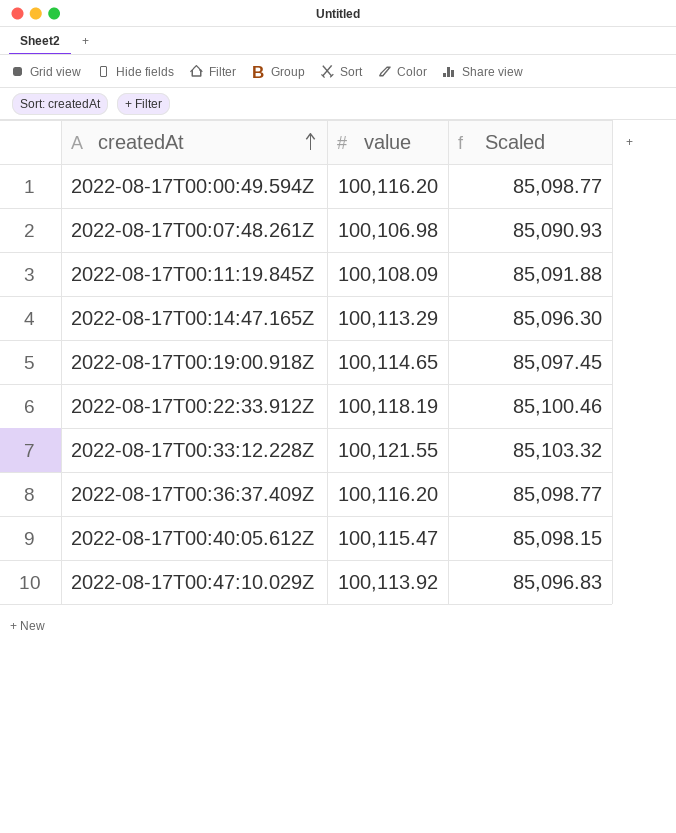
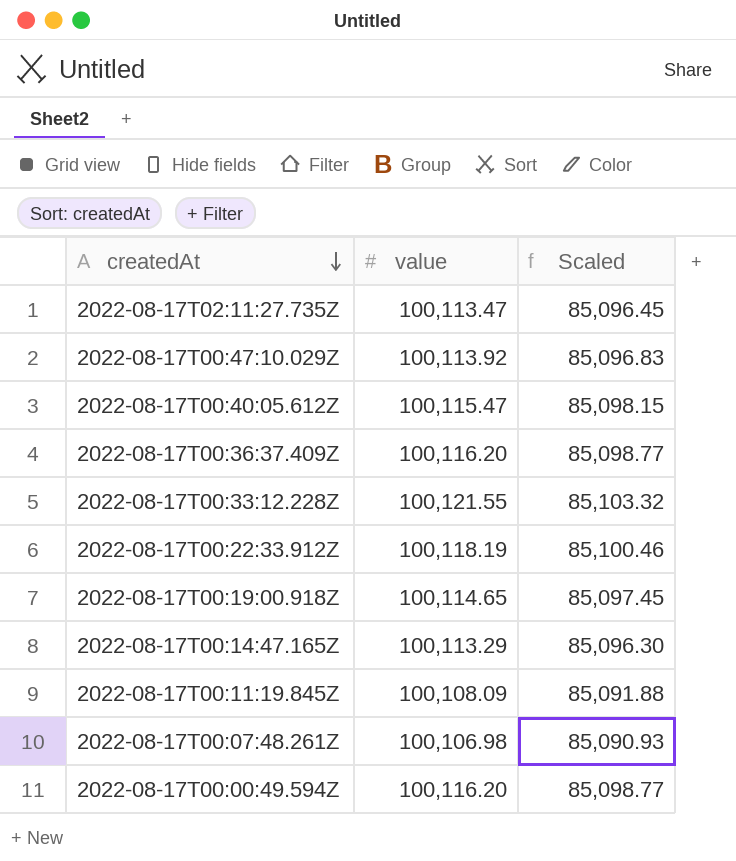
row order: createdAt ascending -> createdAt descending
row 2022-08-17T02:11:27.735Z: none -> 100,113.47 | 85,096.45

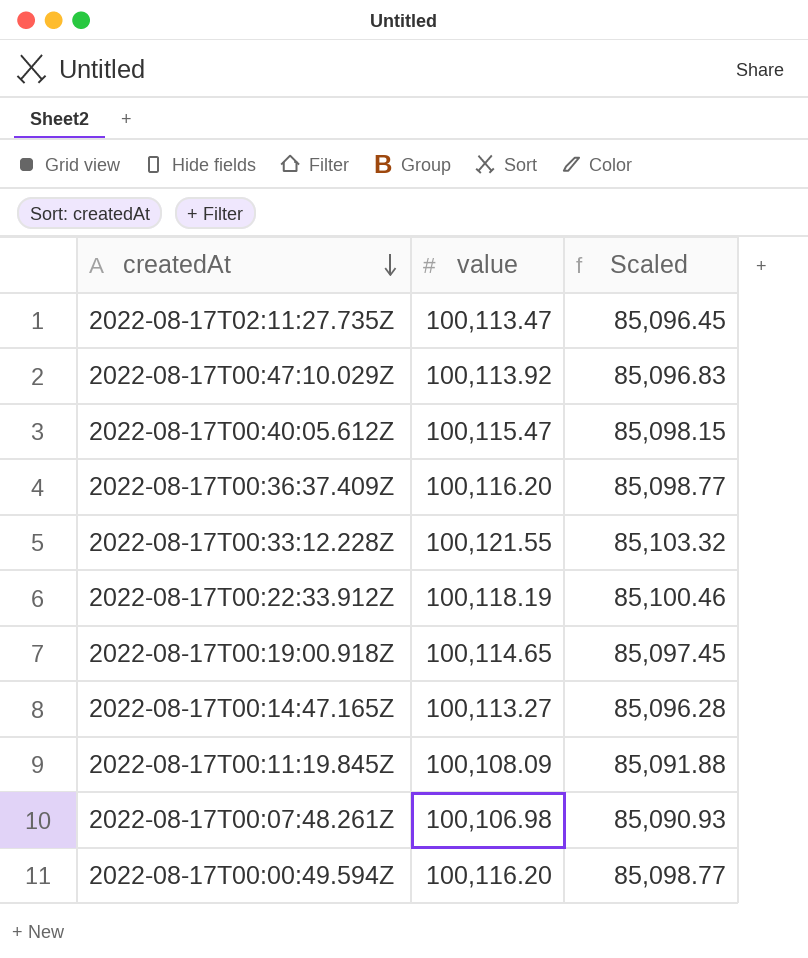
2022-08-17T00:14:47.165Z | value: 100,113.29 -> 100,113.27
2022-08-17T00:14:47.165Z | Scaled: 85,096.30 -> 85,096.28

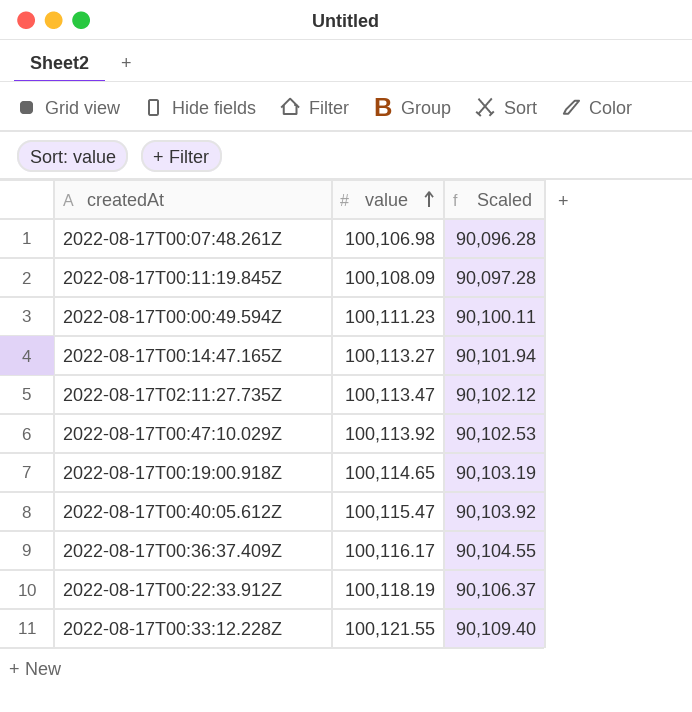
row order: createdAt descending -> value ascending
column Scaled | formula: [value] * 0.85 -> [value] * 0.9
2022-08-17T00:00:49.594Z | value: 100,116.20 -> 100,111.23
2022-08-17T00:36:37.409Z | value: 100,116.20 -> 100,116.17

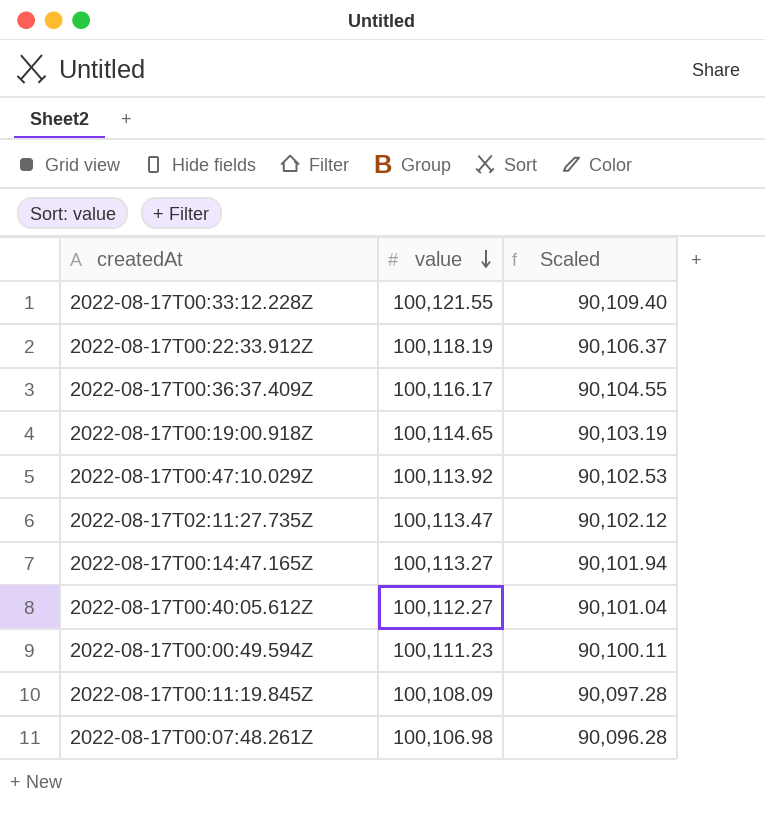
row order: value ascending -> value descending
2022-08-17T00:40:05.612Z | value: 100,115.47 -> 100,112.27
2022-08-17T00:40:05.612Z | Scaled: 90,103.92 -> 90,101.04

